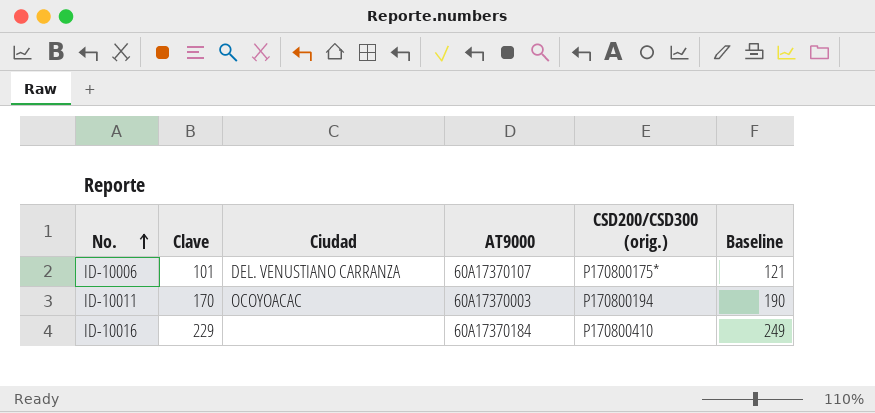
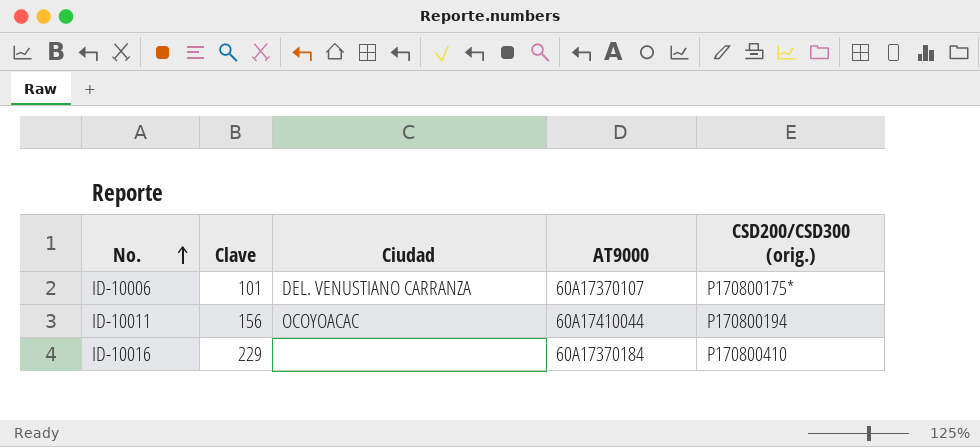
column Baseline | formula: [Clave] + 20 -> none
ID-10011 | Clave: 170 -> 156
ID-10011 | AT9000: 60A17370003 -> 60A17410044

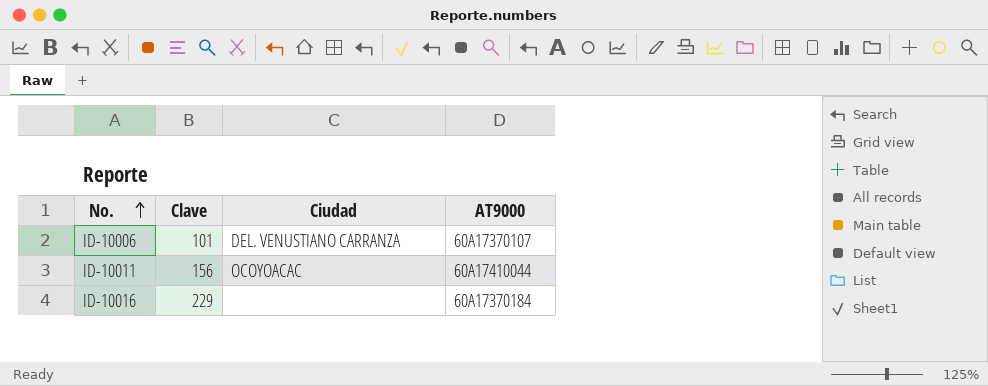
column CSD200/CSD300 (orig.) | position: 5 -> none

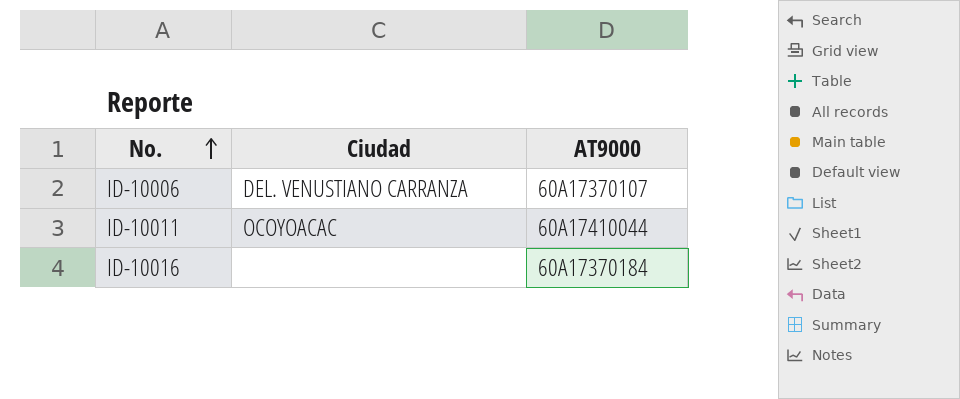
column Clave | position: 2 -> none

